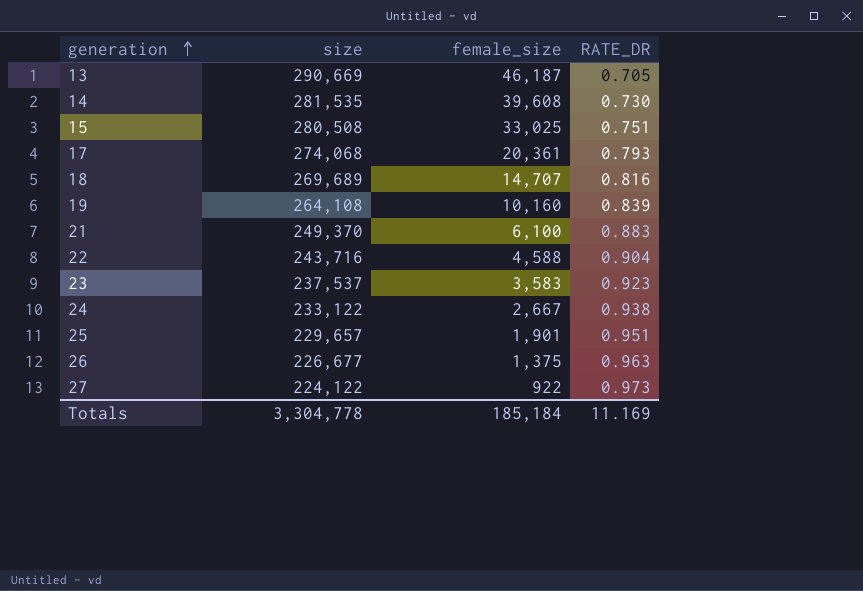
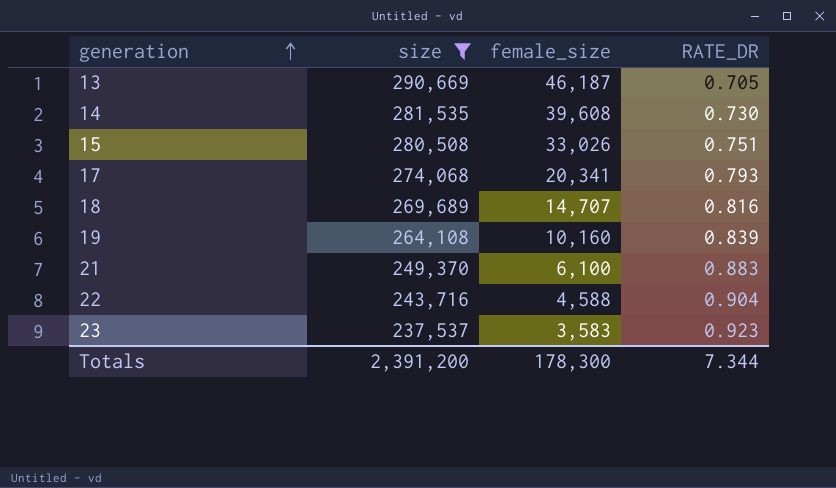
filter: none -> size >= 237,537
15 | female_size: 33,025 -> 33,026
17 | female_size: 20,361 -> 20,341
Totals | size: 3,304,778 -> 2,391,200
Totals | female_size: 185,184 -> 178,300
Totals | RATE_DR: 11.169 -> 7.344

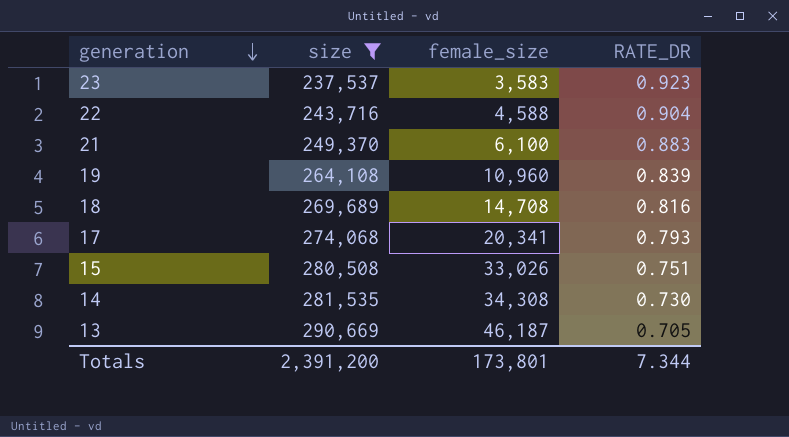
row order: generation ascending -> generation descending
19 | female_size: 10,160 -> 10,960
18 | female_size: 14,707 -> 14,708
14 | female_size: 39,608 -> 34,308
Totals | female_size: 178,300 -> 173,801

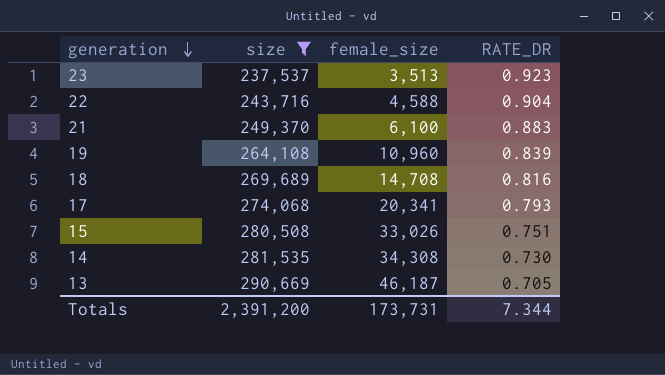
23 | female_size: 3,583 -> 3,513
Totals | female_size: 173,801 -> 173,731

